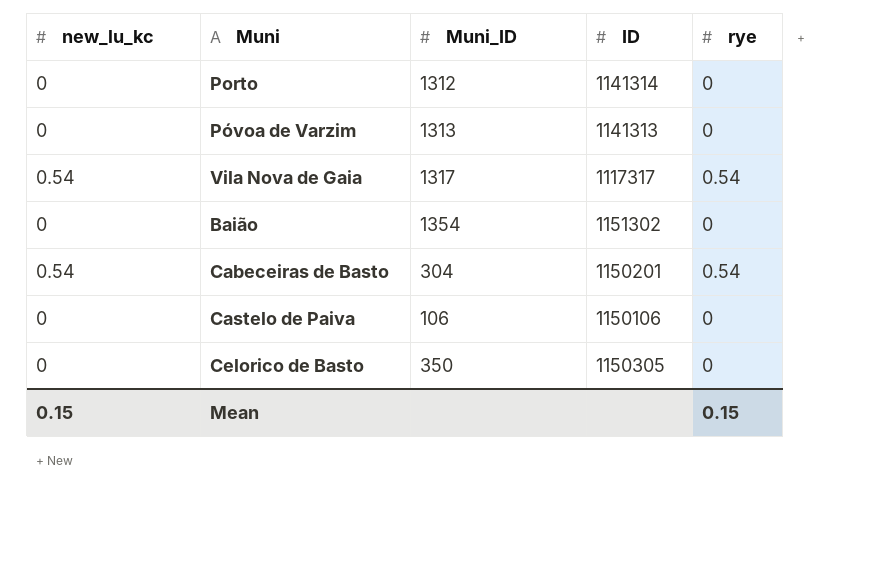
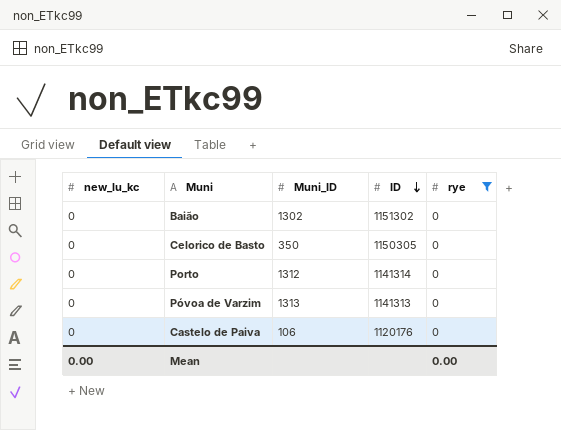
filter: none -> rye = 0
row order: none -> ID descending
Baião | Muni_ID: 1354 -> 1302
Castelo de Paiva | ID: 1150106 -> 1120176
Mean | new_lu_kc: 0.15 -> 0.00
Mean | rye: 0.15 -> 0.00

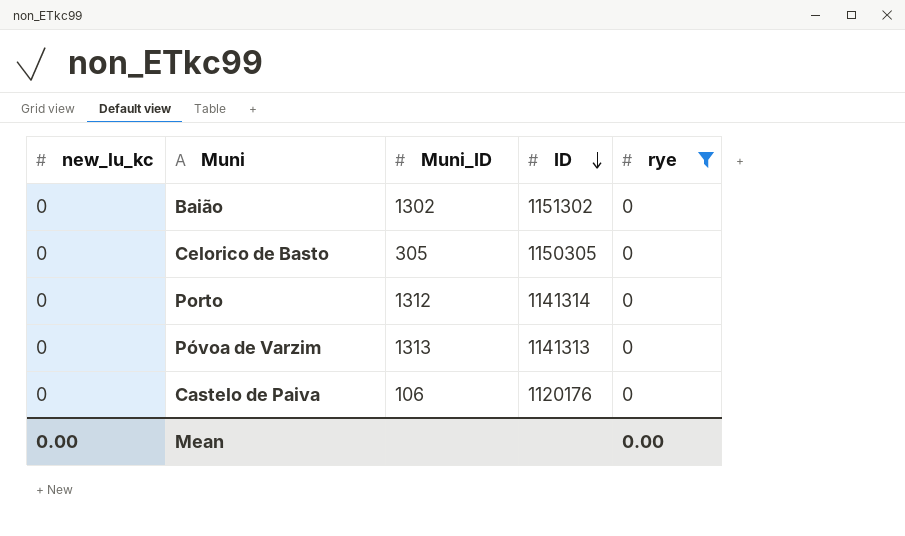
Celorico de Basto | Muni_ID: 350 -> 305

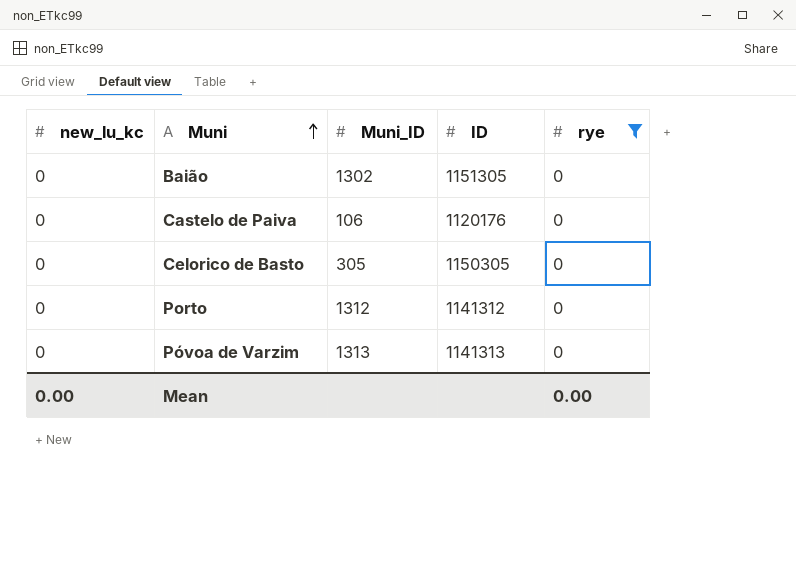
row order: ID descending -> Muni ascending
Baião | ID: 1151302 -> 1151305
Porto | ID: 1141314 -> 1141312

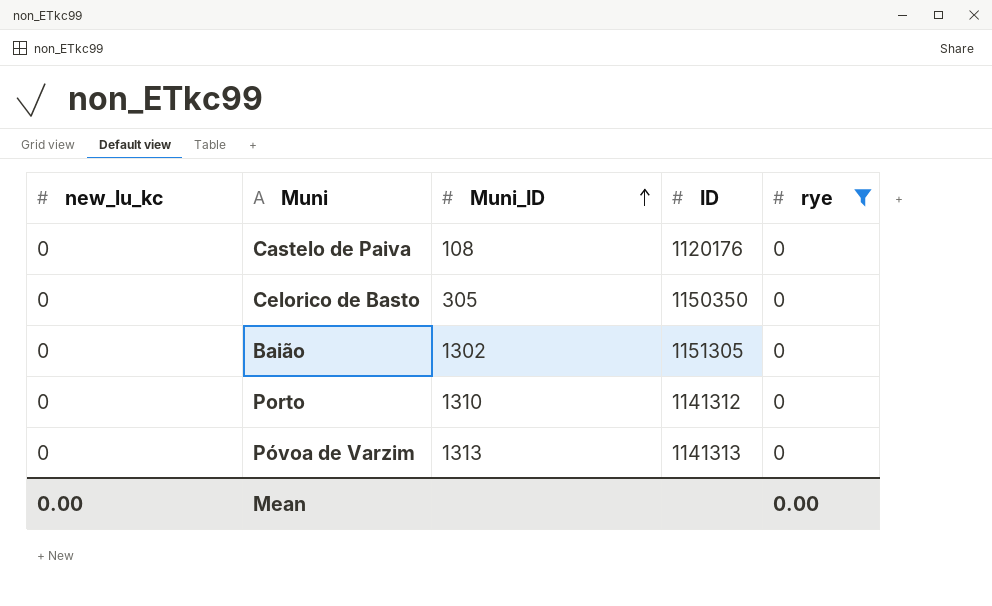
row order: Muni ascending -> Muni_ID ascending
Castelo de Paiva | Muni_ID: 106 -> 108
Celorico de Basto | ID: 1150305 -> 1150350
Porto | Muni_ID: 1312 -> 1310

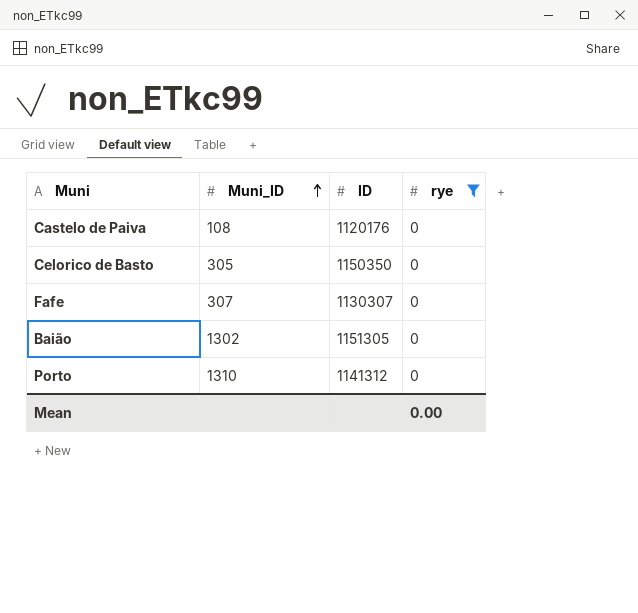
column new_lu_kc | position: 1 -> none
row Póvoa de Varzim: 0 | 1313 | 1141313 | 0 -> none
row Fafe: none -> 307 | 1130307 | 0

